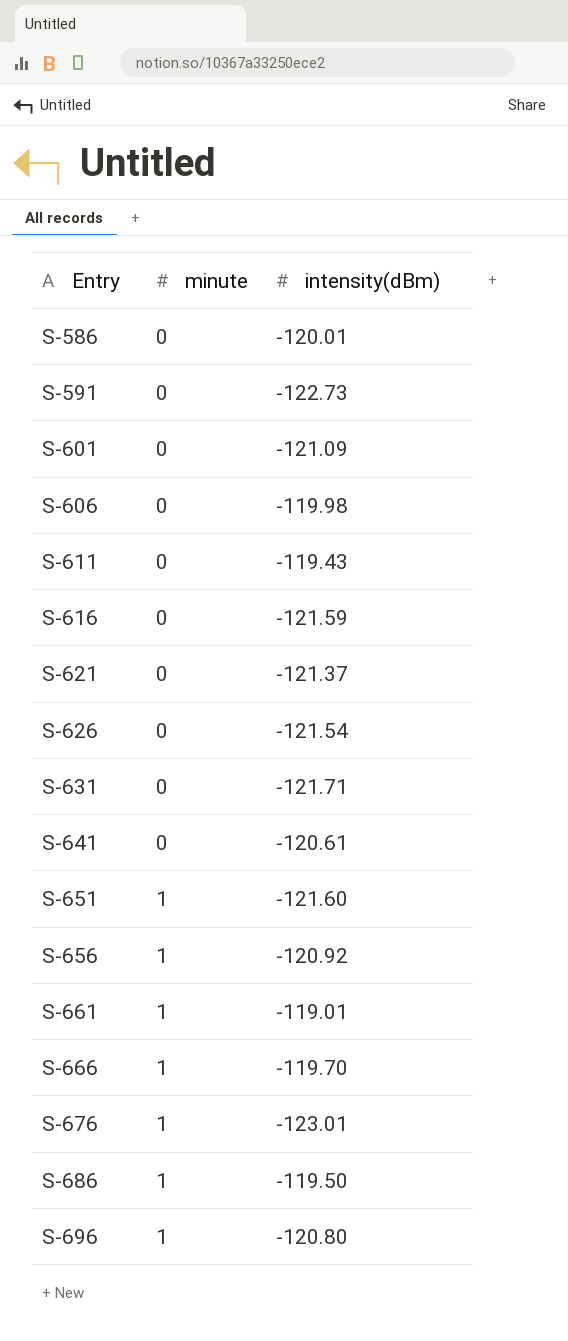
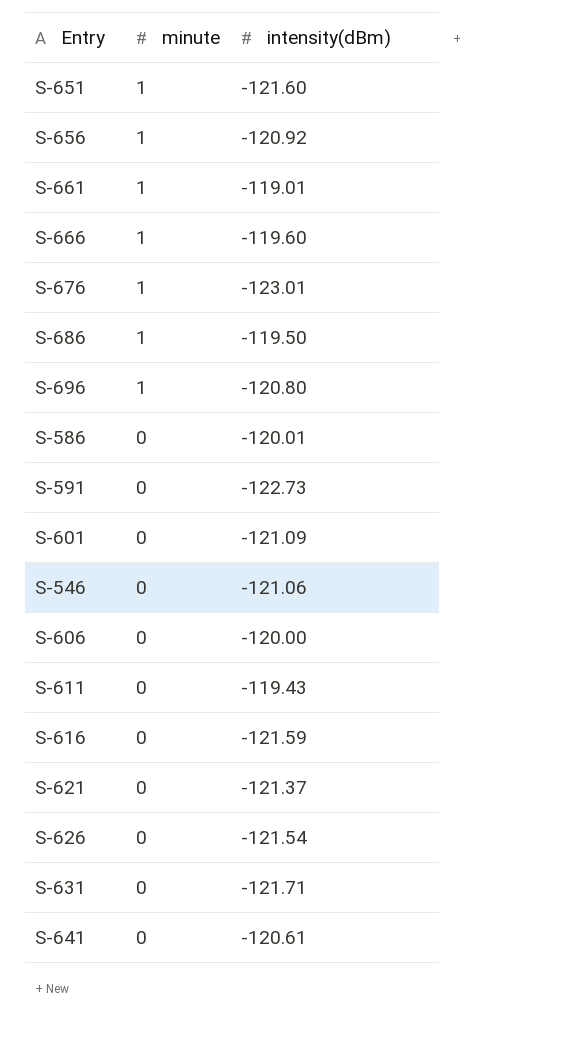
row order: Entry ascending -> minute descending
S-666 | intensity(dBm): -119.70 -> -119.60
row S-546: none -> 0 | -121.06
S-606 | intensity(dBm): -119.98 -> -120.00

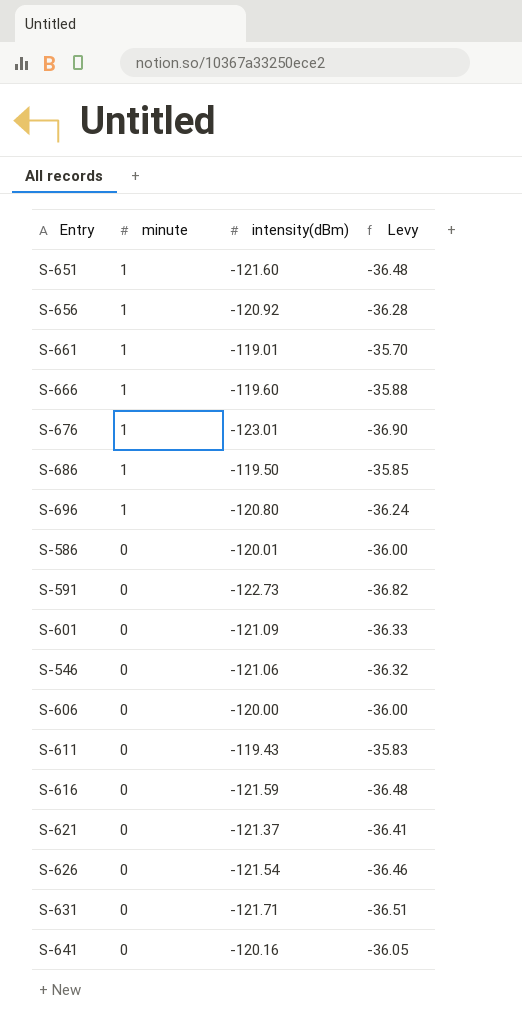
column Levy | formula: none -> [intensity(dBm)] * 0.3
S-641 | intensity(dBm): -120.61 -> -120.16

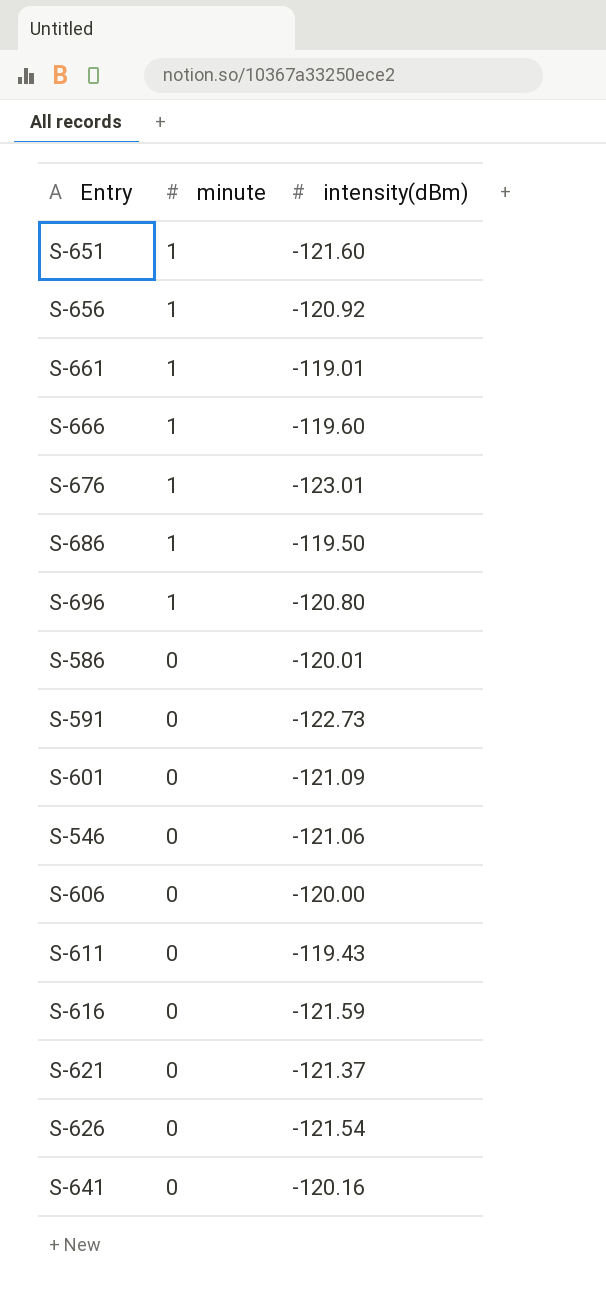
column Levy | formula: [intensity(dBm)] * 0.3 -> none
row S-631: 0 | -121.71 | -36.51 -> none

